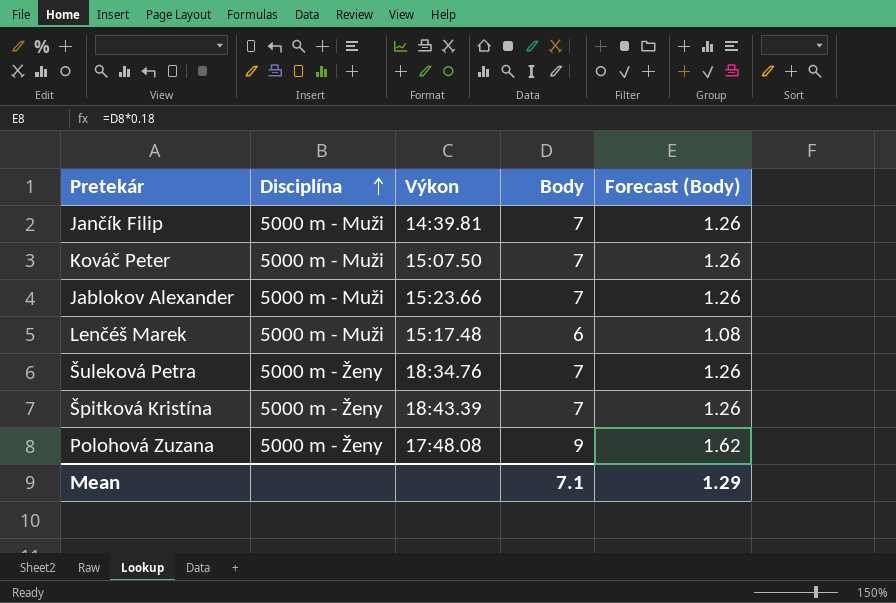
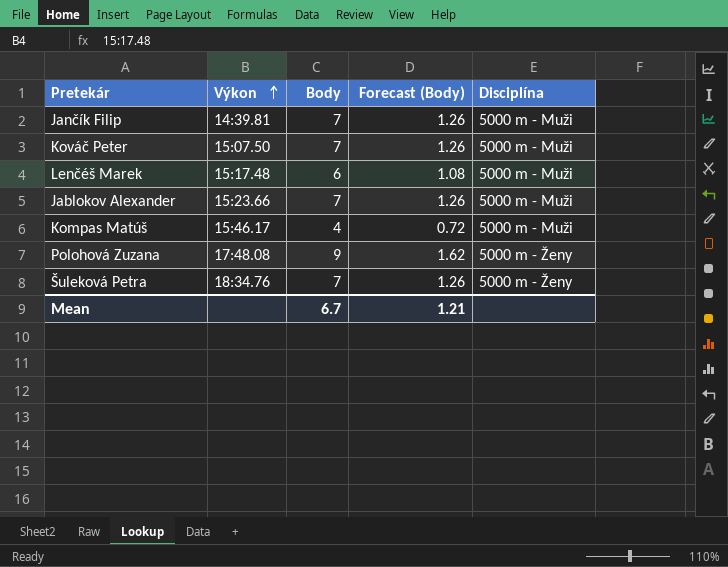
row order: Disciplína ascending -> Výkon ascending
column Disciplína | position: 2 -> 5
row Špitková Kristína: 5000 m - Ženy | 18:43.39 | 7 | 1.26 -> none
row Kompas Matúš: none -> 15:46.17 | 4 | 0.72 | 5000 m - Muži
Mean | Body: 7.1 -> 6.7
Mean | Forecast (Body): 1.29 -> 1.21

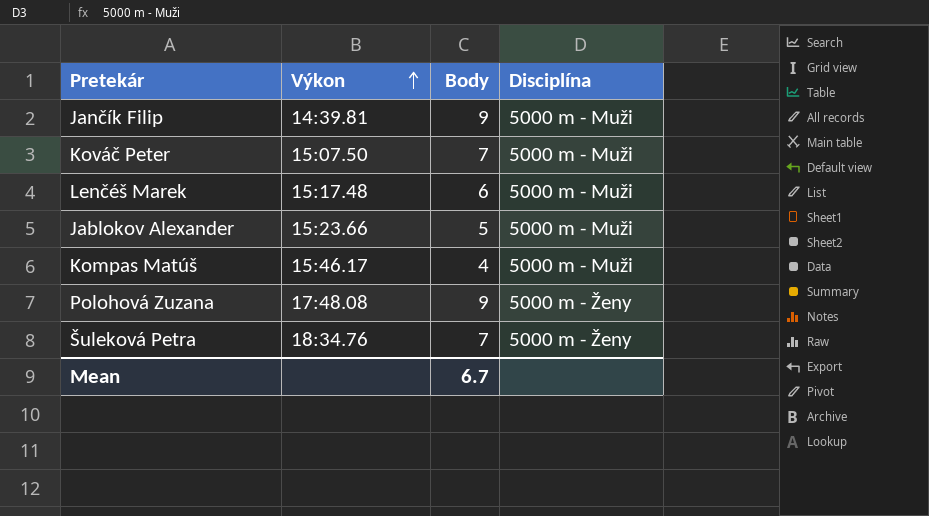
column Forecast (Body) | formula: [Body] * 0.18 -> none
Jančík Filip | Body: 7 -> 9
Jablokov Alexander | Body: 7 -> 5

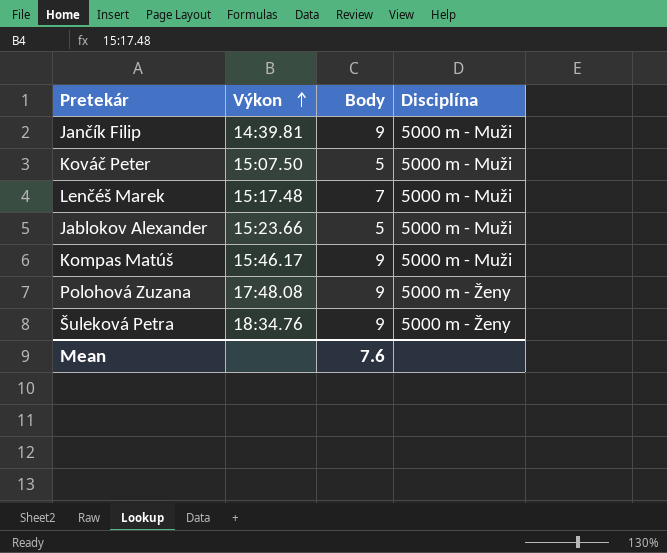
Kováč Peter | Body: 7 -> 5
Lenčéš Marek | Body: 6 -> 7
Kompas Matúš | Body: 4 -> 9
Šuleková Petra | Body: 7 -> 9
Mean | Body: 6.7 -> 7.6

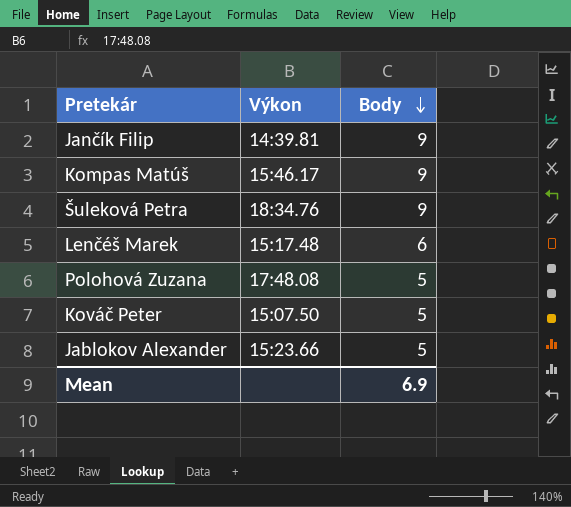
row order: Výkon ascending -> Body descending
column Disciplína | position: 4 -> none
Lenčéš Marek | Body: 7 -> 6
Polohová Zuzana | Body: 9 -> 5
Mean | Body: 7.6 -> 6.9

